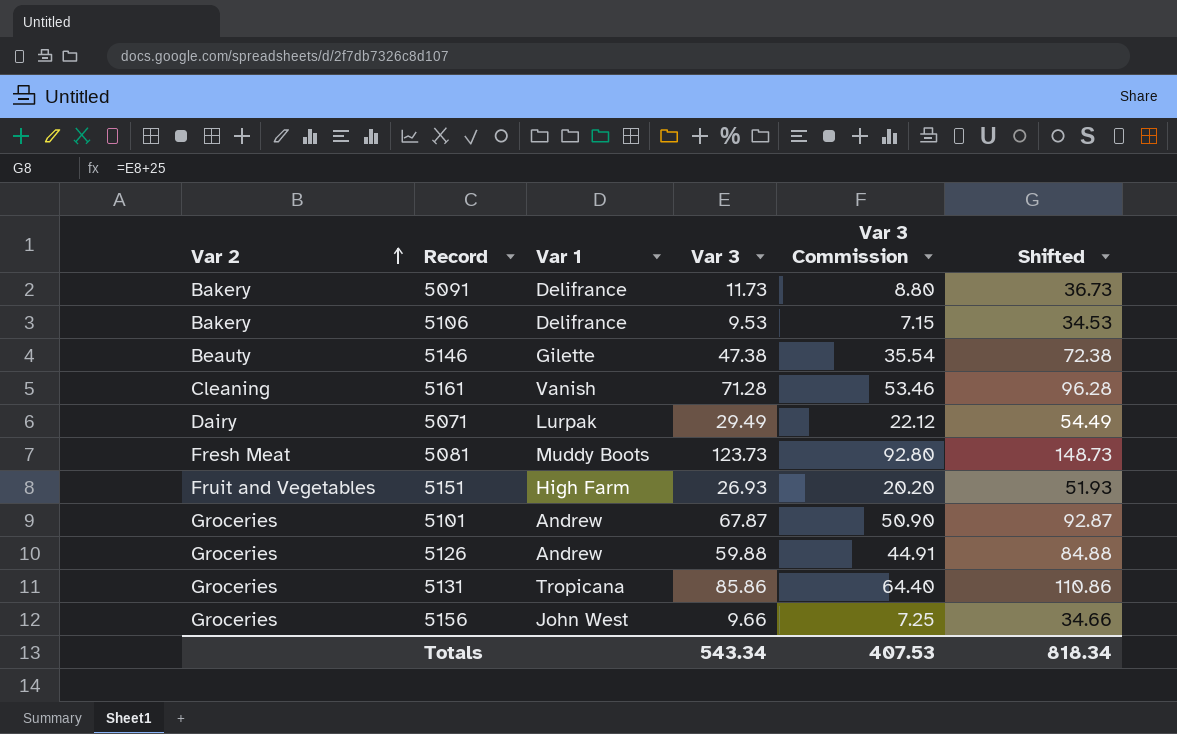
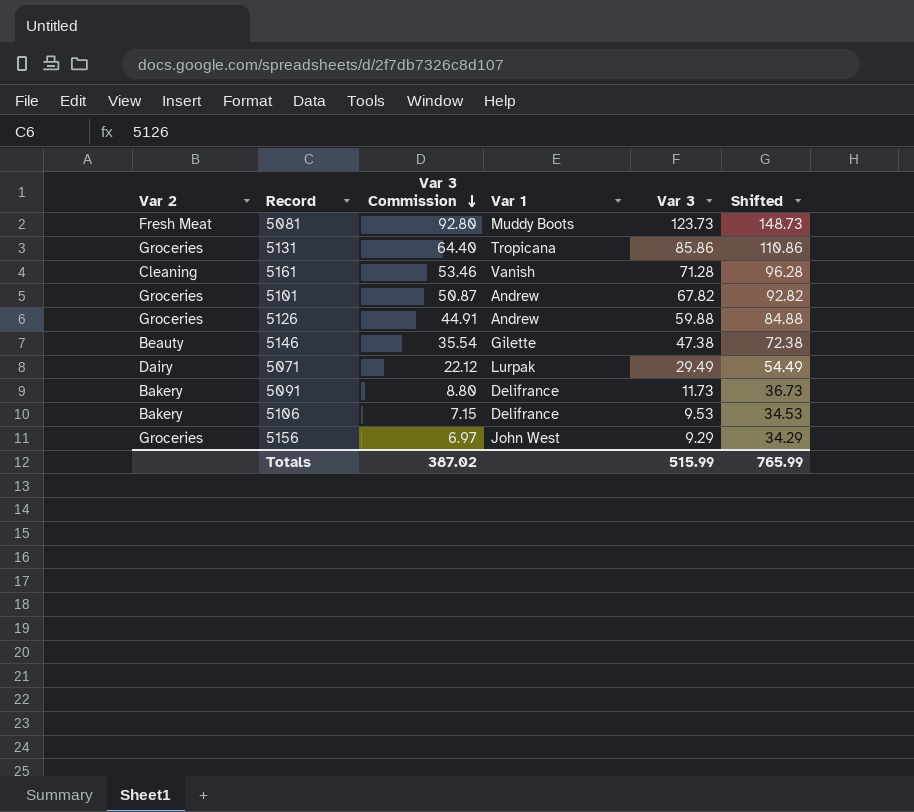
row order: Var 2 ascending -> Var 3 Commission descending
column Var 3 Commission | position: 5 -> 3
row 5151: Fruit and Vegetables | High Farm | 26.93 | 20.20 | 51.93 -> none
5101 | Var 3 Commission: 50.90 -> 50.87
5101 | Var 3: 67.87 -> 67.82
5101 | Shifted: 92.87 -> 92.82
5156 | Var 3 Commission: 7.25 -> 6.97
5156 | Var 3: 9.66 -> 9.29
5156 | Shifted: 34.66 -> 34.29
Totals | Var 3 Commission: 407.53 -> 387.02
Totals | Var 3: 543.34 -> 515.99
Totals | Shifted: 818.34 -> 765.99

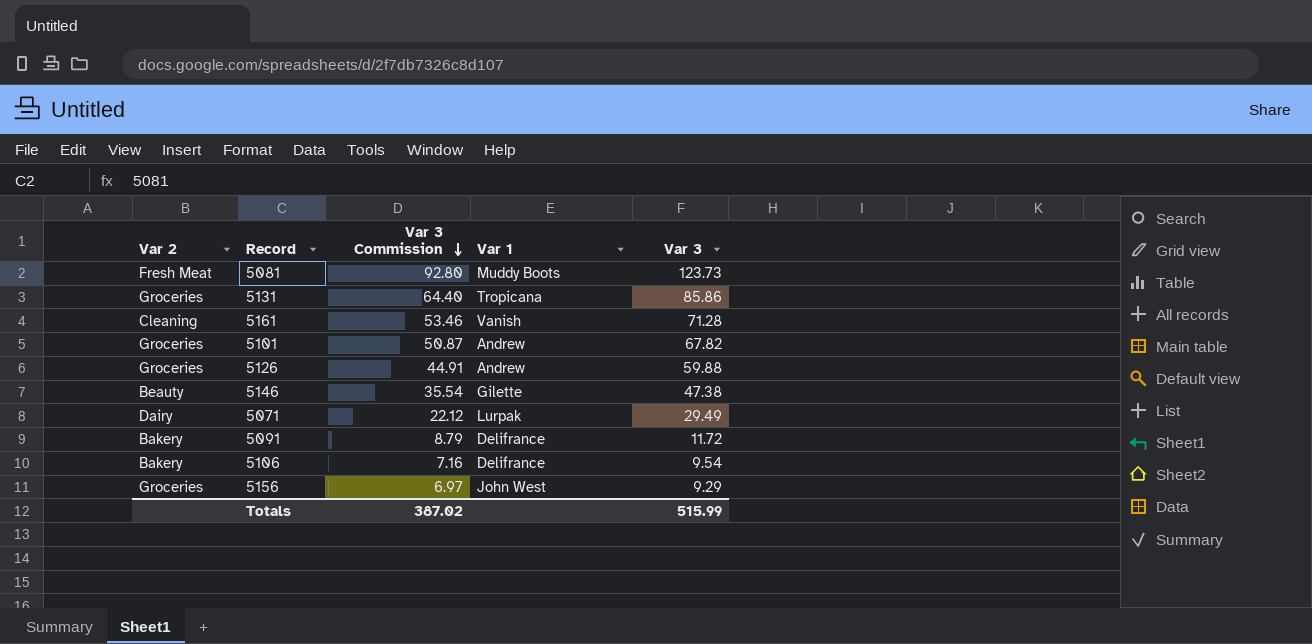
column Shifted | formula: [Var 3] + 25 -> none
5091 | Var 3 Commission: 8.80 -> 8.79
5091 | Var 3: 11.73 -> 11.72
5106 | Var 3 Commission: 7.15 -> 7.16
5106 | Var 3: 9.53 -> 9.54

